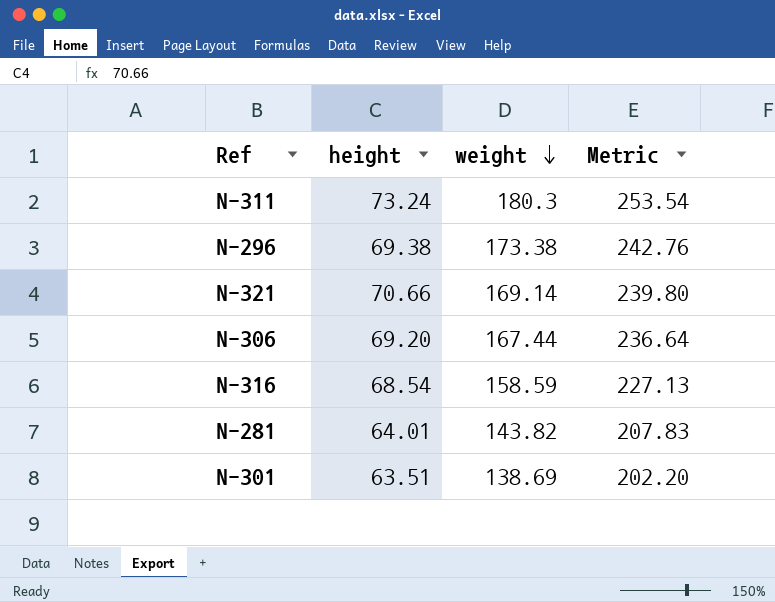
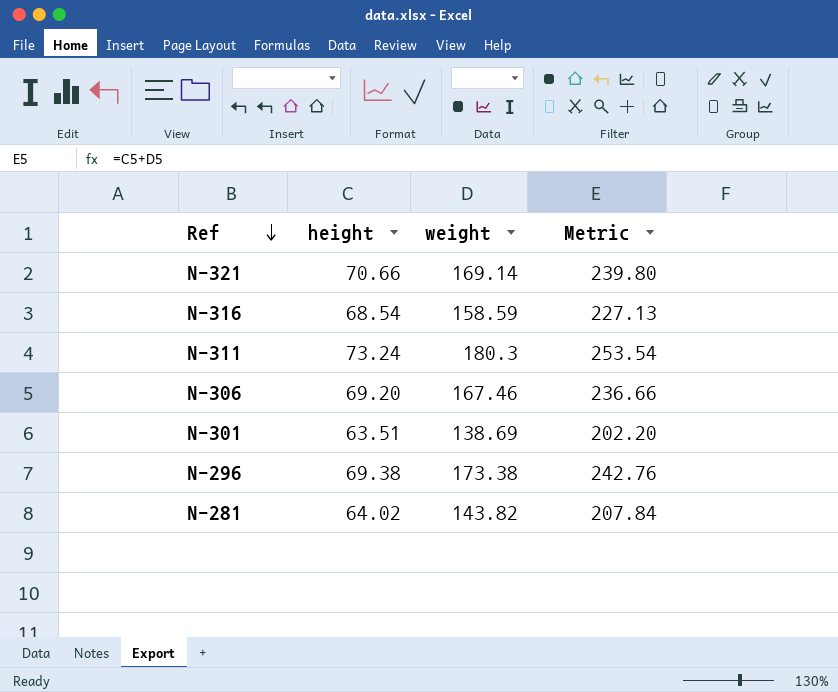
row order: weight descending -> Ref descending
N-306 | weight: 167.44 -> 167.46
N-306 | Metric: 236.64 -> 236.66
N-281 | height: 64.01 -> 64.02
N-281 | Metric: 207.83 -> 207.84

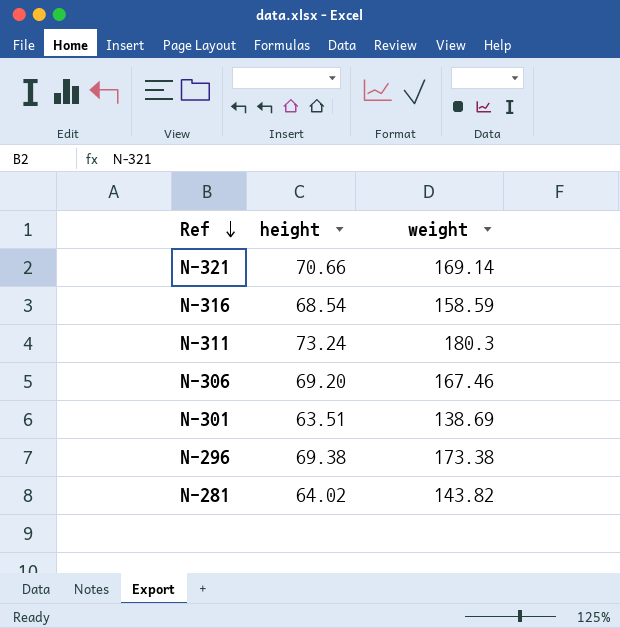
column Metric | formula: [height] + [weight] -> none

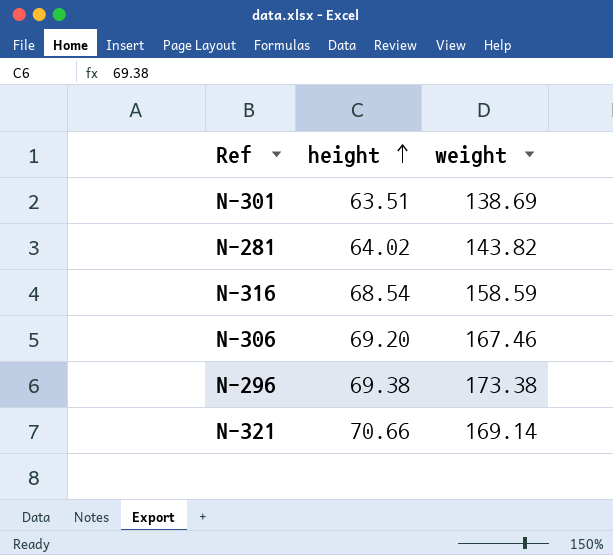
row order: Ref descending -> height ascending
row N-311: 73.24 | 180.3 -> none

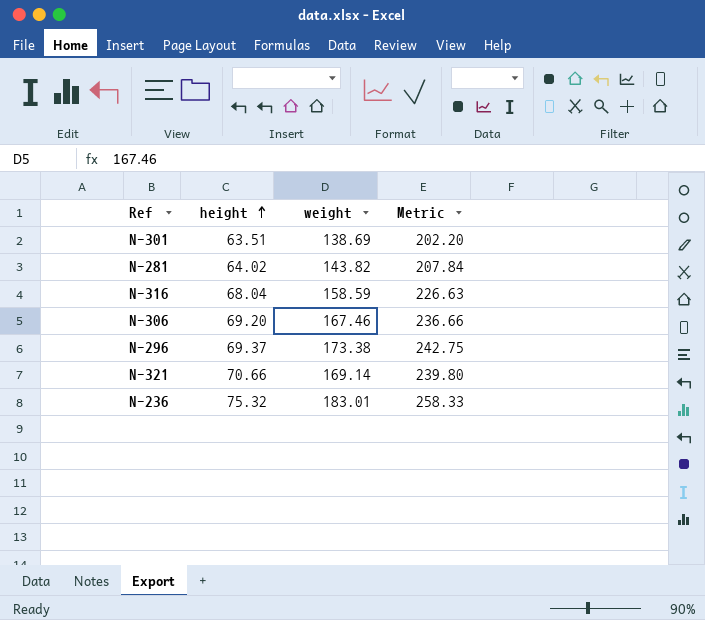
column Metric | formula: none -> [height] + [weight]
N-316 | height: 68.54 -> 68.04
N-296 | height: 69.38 -> 69.37
row N-236: none -> 75.32 | 183.01 | 258.33

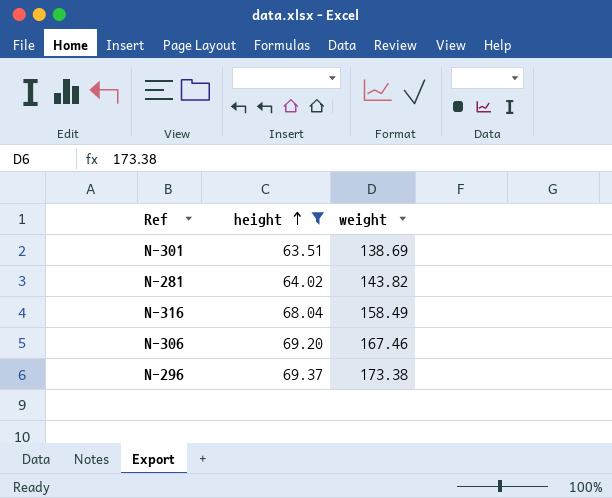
filter: none -> height <= 69.37
column Metric | formula: [height] + [weight] -> none
N-316 | weight: 158.59 -> 158.49

